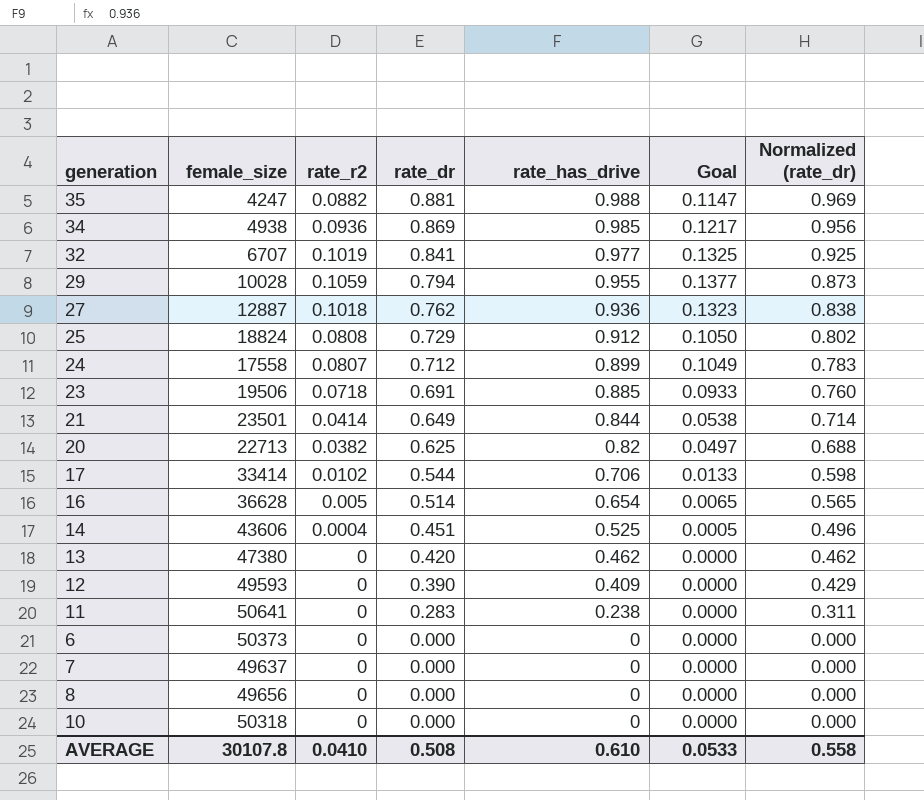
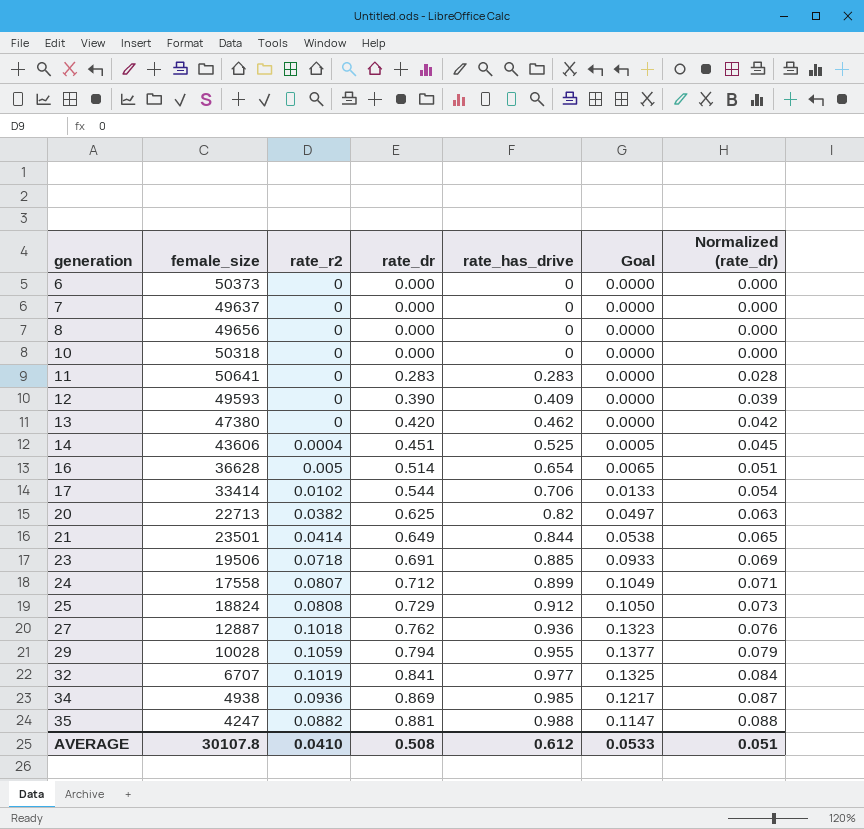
row order: rate_dr descending -> generation ascending
column Normalized (rate_dr) | formula: [rate_dr] * 1.1 -> [rate_dr] * 0.1
11 | rate_has_drive: 0.238 -> 0.283
AVERAGE | rate_has_drive: 0.610 -> 0.612
AVERAGE | Normalized (rate_dr): 0.558 -> 0.051

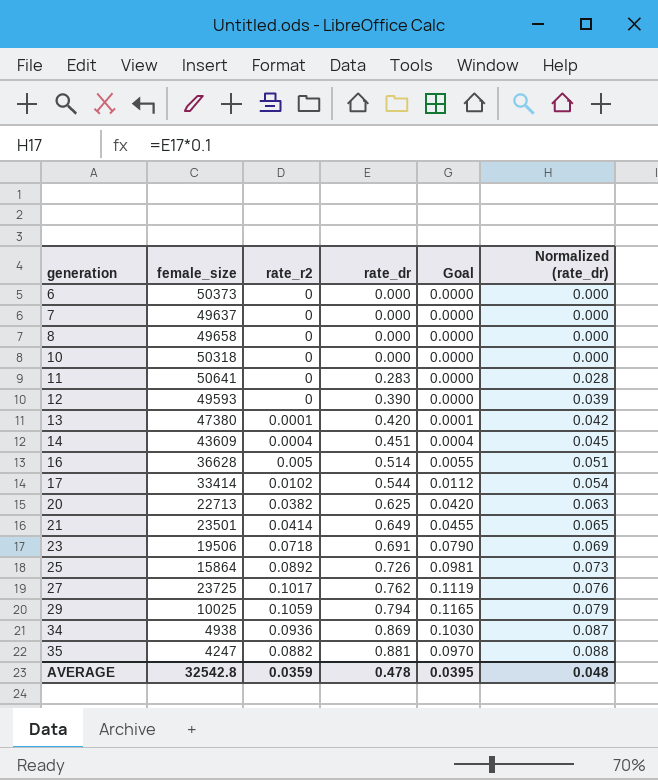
column rate_has_drive | position: 5 -> none
column Goal | formula: [rate_r2] * 1.3 -> [rate_r2] * 1.1
row 24: 17558 | 0.0807 | 0.712 | 0.899 | 0.1049 | 0.071 -> none
row 32: 6707 | 0.1019 | 0.841 | 0.977 | 0.1325 | 0.084 -> none
8 | female_size: 49656 -> 49658
13 | rate_r2: 0 -> 0.0001
14 | female_size: 43606 -> 43609
25 | female_size: 18824 -> 15864
25 | rate_r2: 0.0808 -> 0.0892
25 | rate_dr: 0.729 -> 0.726
27 | female_size: 12887 -> 23725
27 | rate_r2: 0.1018 -> 0.1017
29 | female_size: 10028 -> 10025
AVERAGE | female_size: 30107.8 -> 32542.8
AVERAGE | rate_r2: 0.0410 -> 0.0359
AVERAGE | rate_dr: 0.508 -> 0.478
AVERAGE | Goal: 0.0533 -> 0.0395
AVERAGE | Normalized (rate_dr): 0.051 -> 0.048

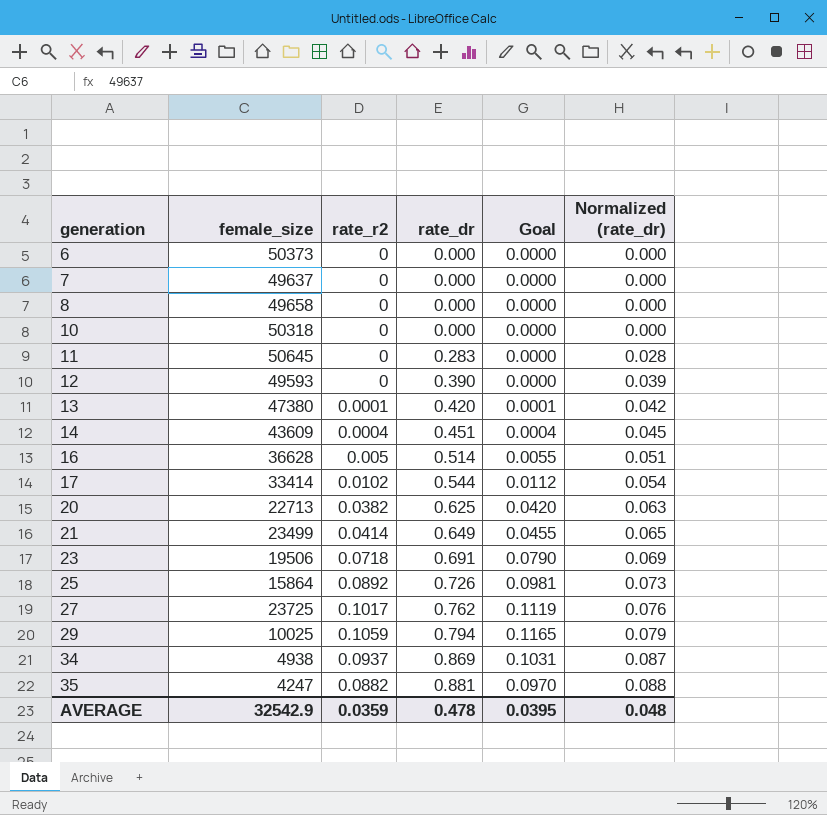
11 | female_size: 50641 -> 50645
21 | female_size: 23501 -> 23499
34 | rate_r2: 0.0936 -> 0.0937
34 | Goal: 0.1030 -> 0.1031
AVERAGE | female_size: 32542.8 -> 32542.9

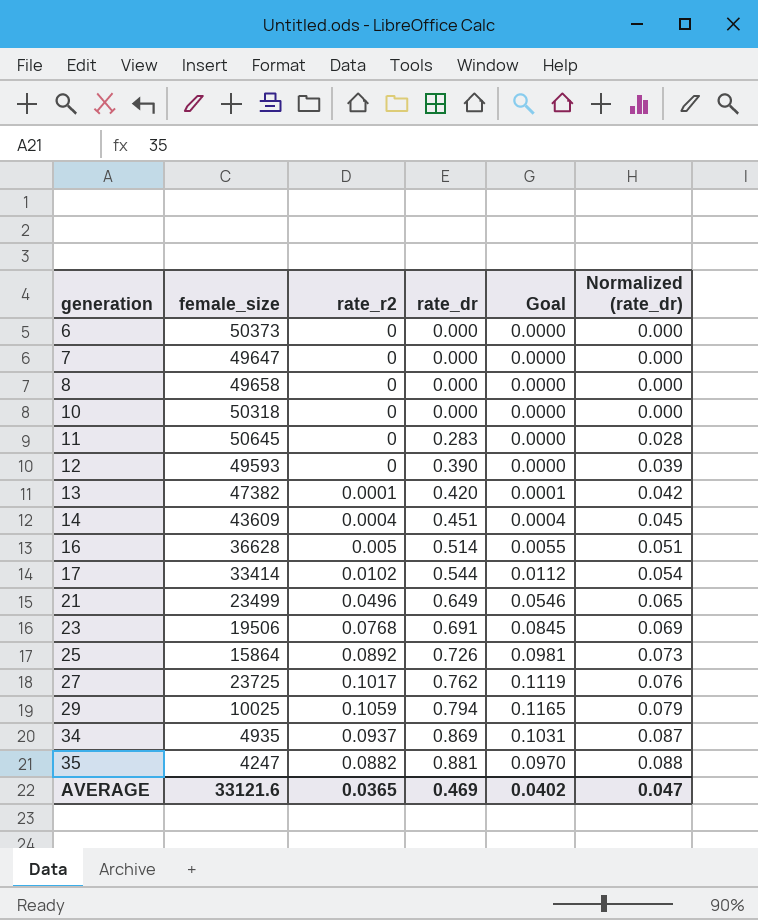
row 20: 22713 | 0.0382 | 0.625 | 0.0420 | 0.063 -> none
7 | female_size: 49637 -> 49647
13 | female_size: 47380 -> 47382
21 | rate_r2: 0.0414 -> 0.0496
21 | Goal: 0.0455 -> 0.0546
23 | rate_r2: 0.0718 -> 0.0768
23 | Goal: 0.0790 -> 0.0845
34 | female_size: 4938 -> 4935
AVERAGE | female_size: 32542.9 -> 33121.6
AVERAGE | rate_r2: 0.0359 -> 0.0365
AVERAGE | rate_dr: 0.478 -> 0.469
AVERAGE | Goal: 0.0395 -> 0.0402
AVERAGE | Normalized (rate_dr): 0.048 -> 0.047

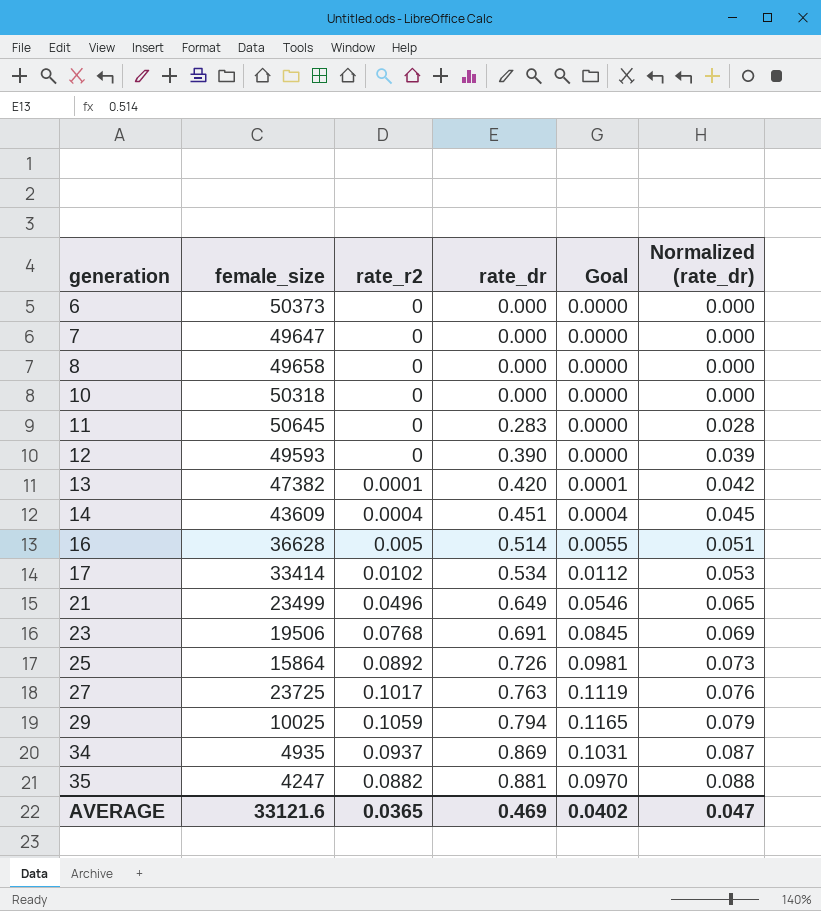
17 | rate_dr: 0.544 -> 0.534
17 | Normalized (rate_dr): 0.054 -> 0.053
27 | rate_dr: 0.762 -> 0.763

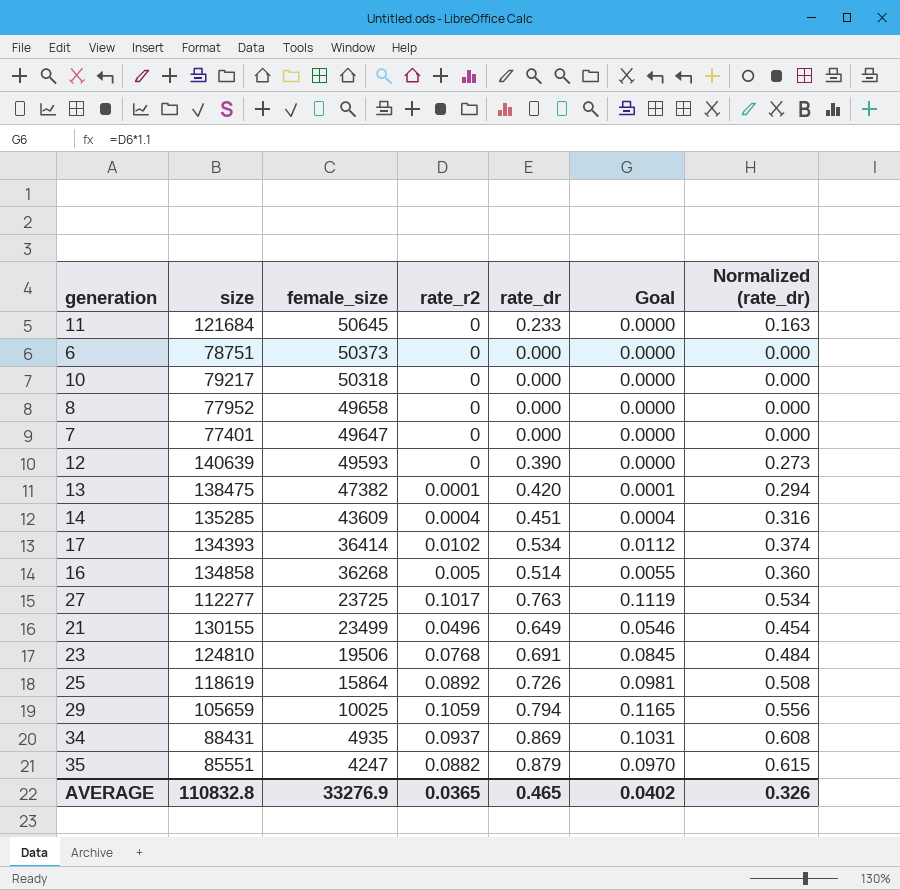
row order: generation ascending -> female_size descending
column size | position: none -> 2
column Normalized (rate_dr) | formula: [rate_dr] * 0.1 -> [rate_dr] * 0.7
11 | rate_dr: 0.283 -> 0.233
17 | female_size: 33414 -> 36414
16 | female_size: 36628 -> 36268
35 | rate_dr: 0.881 -> 0.879
AVERAGE | female_size: 33121.6 -> 33276.9
AVERAGE | rate_dr: 0.469 -> 0.465
AVERAGE | Normalized (rate_dr): 0.047 -> 0.326

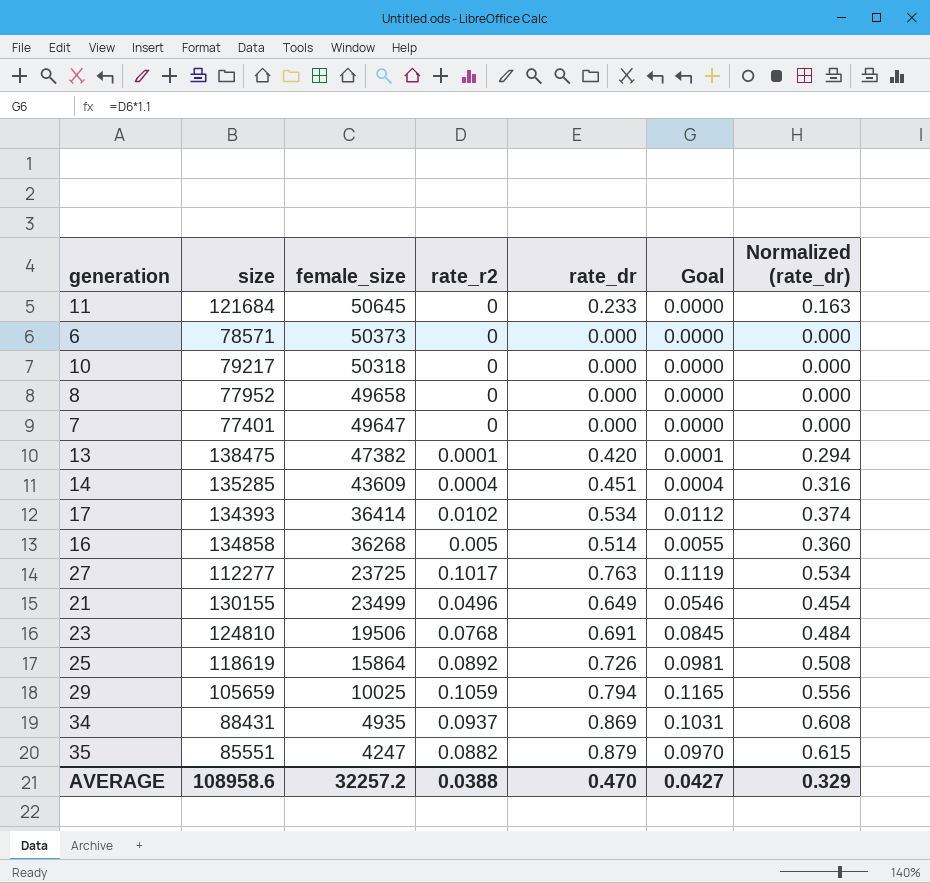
row 12: 140639 | 49593 | 0 | 0.390 | 0.0000 | 0.273 -> none
6 | size: 78751 -> 78571
AVERAGE | size: 110832.8 -> 108958.6
AVERAGE | female_size: 33276.9 -> 32257.2
AVERAGE | rate_r2: 0.0365 -> 0.0388
AVERAGE | rate_dr: 0.465 -> 0.470
AVERAGE | Goal: 0.0402 -> 0.0427
AVERAGE | Normalized (rate_dr): 0.326 -> 0.329

